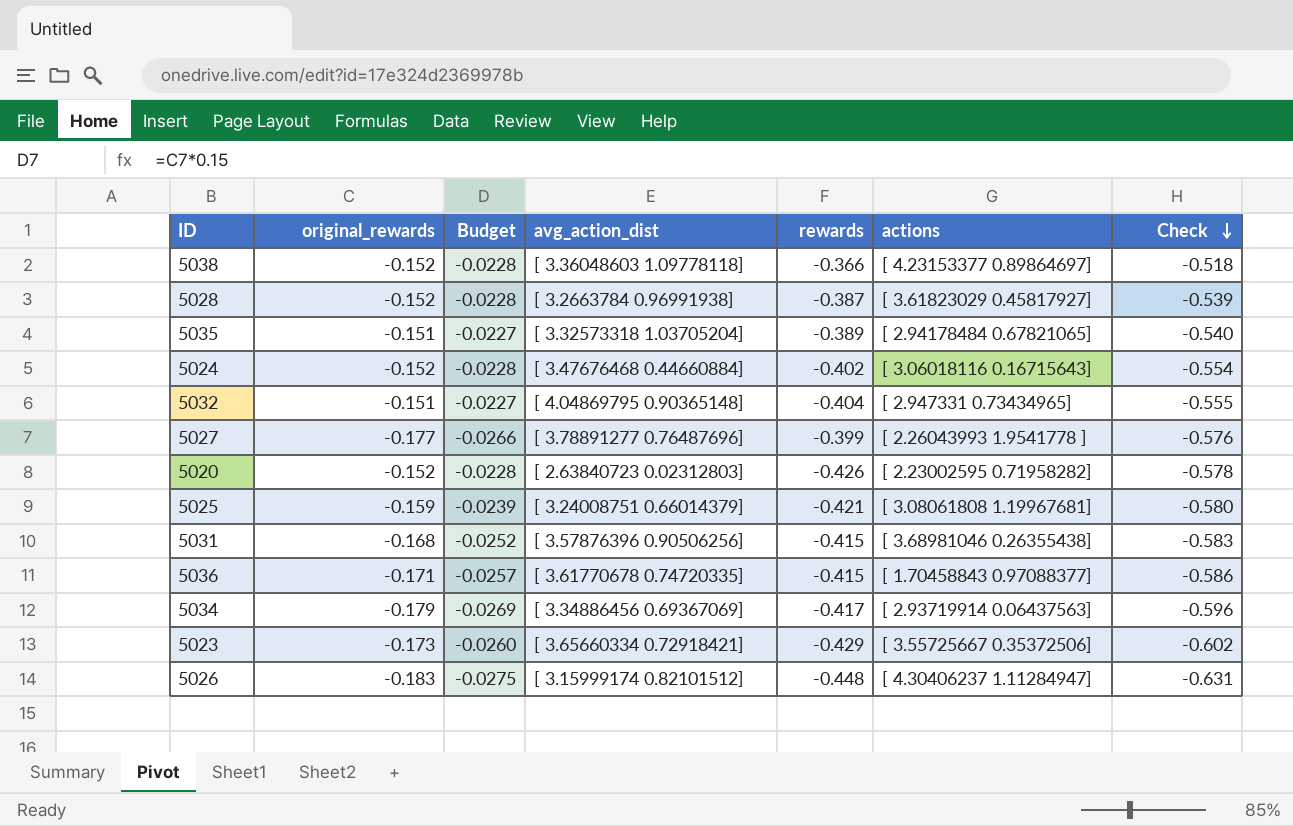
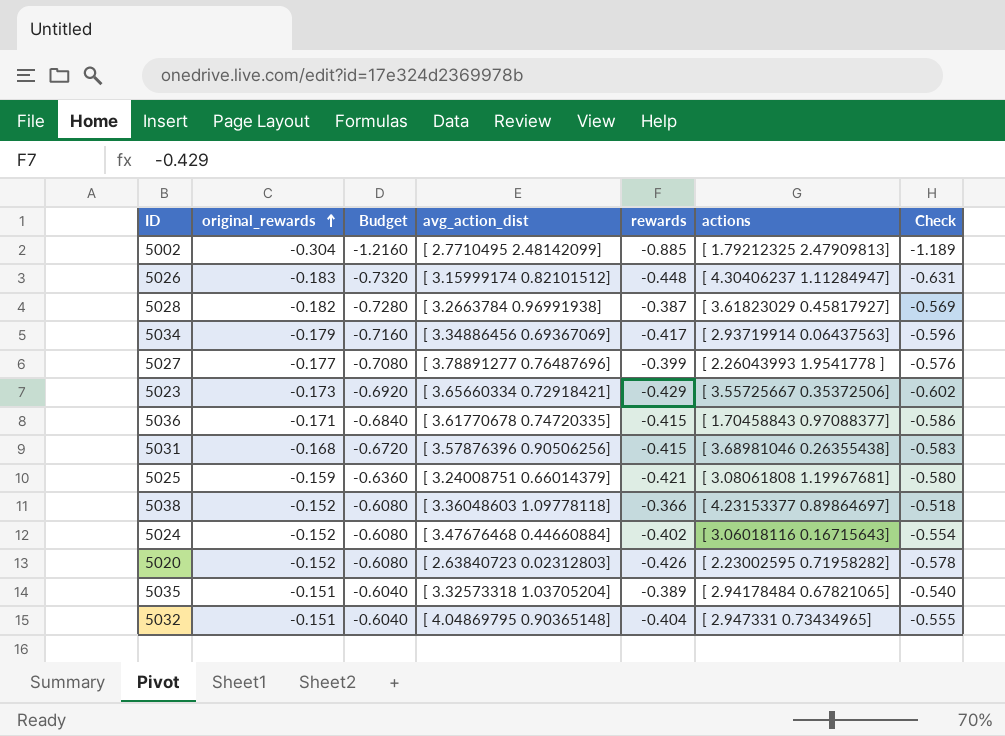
row order: Check descending -> original_rewards ascending
column Budget | formula: [original_rewards] * 0.15 -> [original_rewards] * 4
row 5002: none -> -0.304 | -1.2160 | [ 2.7710495 2.48142099] | -0.885 | [ 1.79212325 2.47909813] | -1.189
5028 | original_rewards: -0.152 -> -0.182
5028 | Check: -0.539 -> -0.569

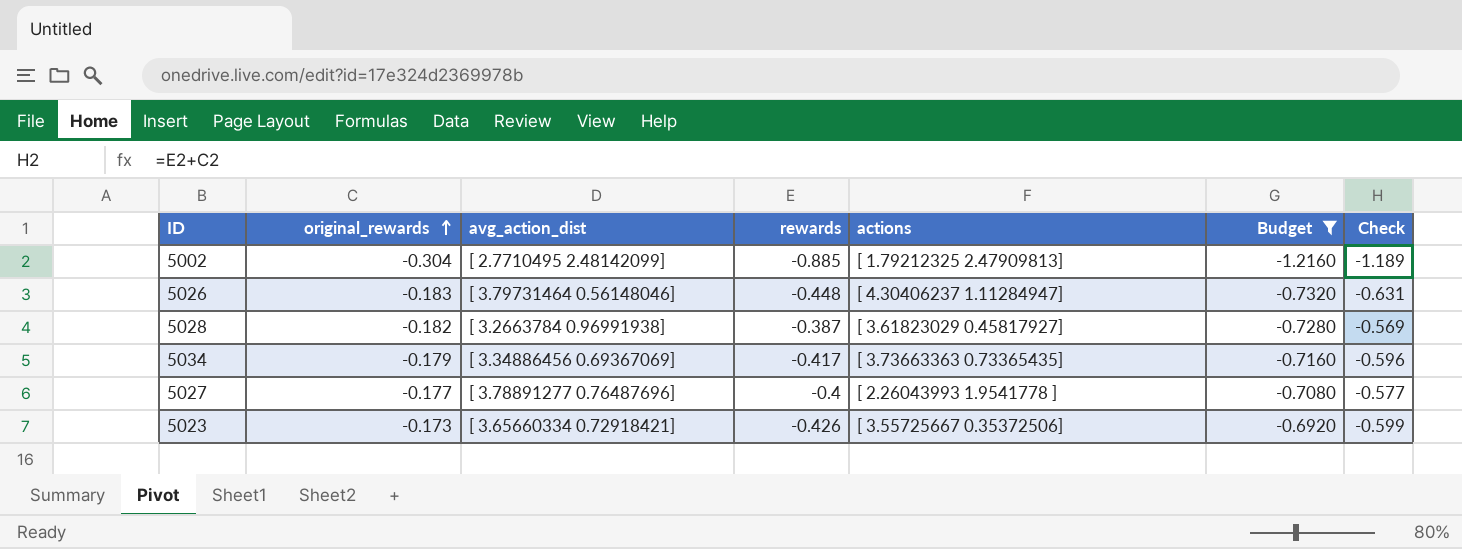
filter: none -> Budget <= -0.6920
column Budget | position: 3 -> 6
5026 | avg_action_dist: [ 3.15999174 0.82101512] -> [ 3.79731464 0.56148046]
5034 | actions: [ 2.93719914 0.06437563] -> [ 3.73663363 0.73365435]
5027 | rewards: -0.399 -> -0.4
5027 | Check: -0.576 -> -0.577
5023 | rewards: -0.429 -> -0.426
5023 | Check: -0.602 -> -0.599

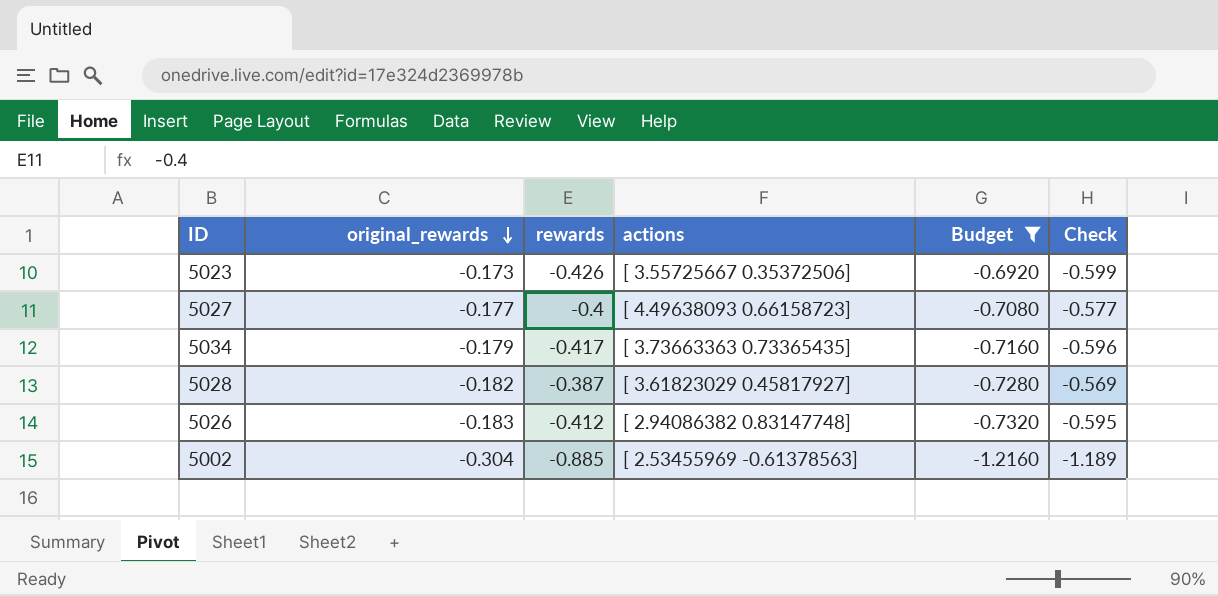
row order: original_rewards ascending -> original_rewards descending
column avg_action_dist | position: 3 -> none
5027 | actions: [ 2.26043993 1.9541778 ] -> [ 4.49638093 0.66158723]
5026 | rewards: -0.448 -> -0.412
5026 | actions: [ 4.30406237 1.11284947] -> [ 2.94086382 0.83147748]
5026 | Check: -0.631 -> -0.595
5002 | actions: [ 1.79212325 2.47909813] -> [ 2.53455969 -0.61378563]

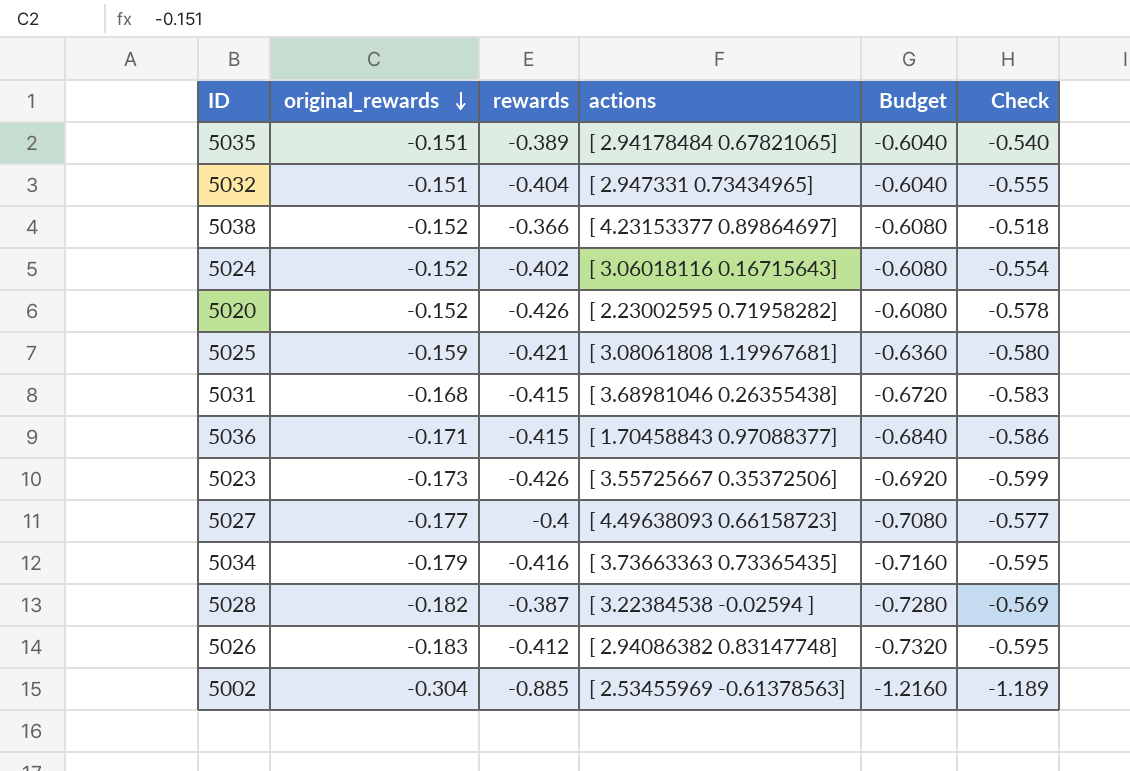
filter: Budget <= -0.6920 -> none
5034 | rewards: -0.417 -> -0.416
5034 | Check: -0.596 -> -0.595
5028 | actions: [ 3.61823029 0.45817927] -> [ 3.22384538 -0.02594 ]

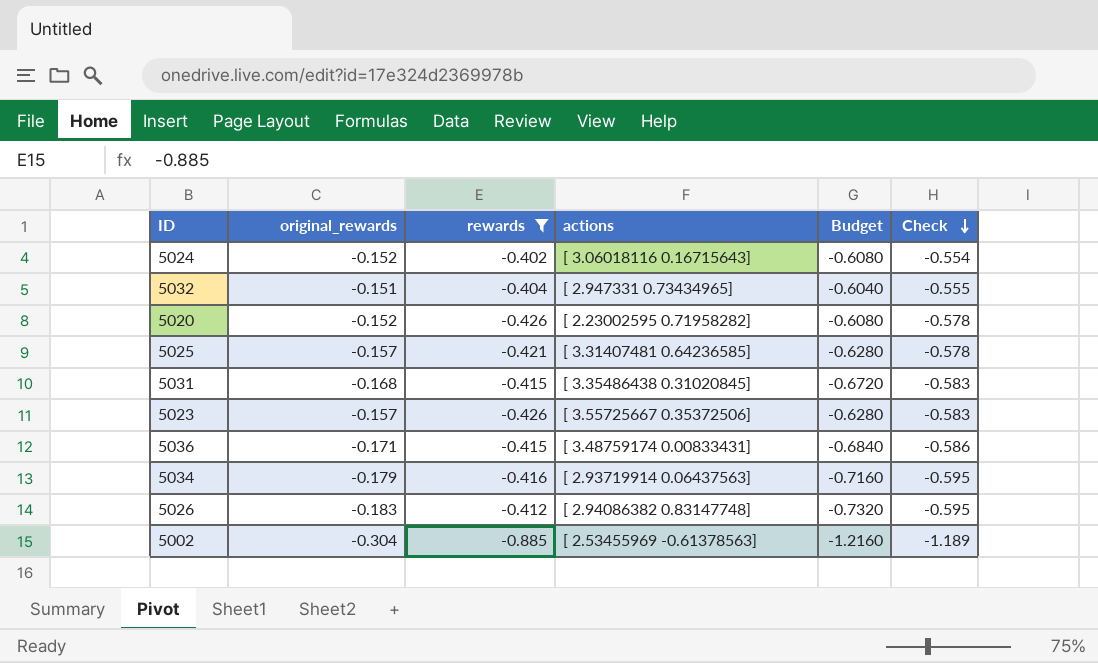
filter: none -> rewards <= -0.402
row order: original_rewards descending -> Check descending
5025 | original_rewards: -0.159 -> -0.157
5025 | actions: [ 3.08061808 1.19967681] -> [ 3.31407481 0.64236585]
5025 | Budget: -0.6360 -> -0.6280
5025 | Check: -0.580 -> -0.578
5031 | actions: [ 3.68981046 0.26355438] -> [ 3.35486438 0.31020845]
5023 | original_rewards: -0.173 -> -0.157
5023 | Budget: -0.6920 -> -0.6280
5023 | Check: -0.599 -> -0.583
5036 | actions: [ 1.70458843 0.97088377] -> [ 3.48759174 0.00833431]
5034 | actions: [ 3.73663363 0.73365435] -> [ 2.93719914 0.06437563]

